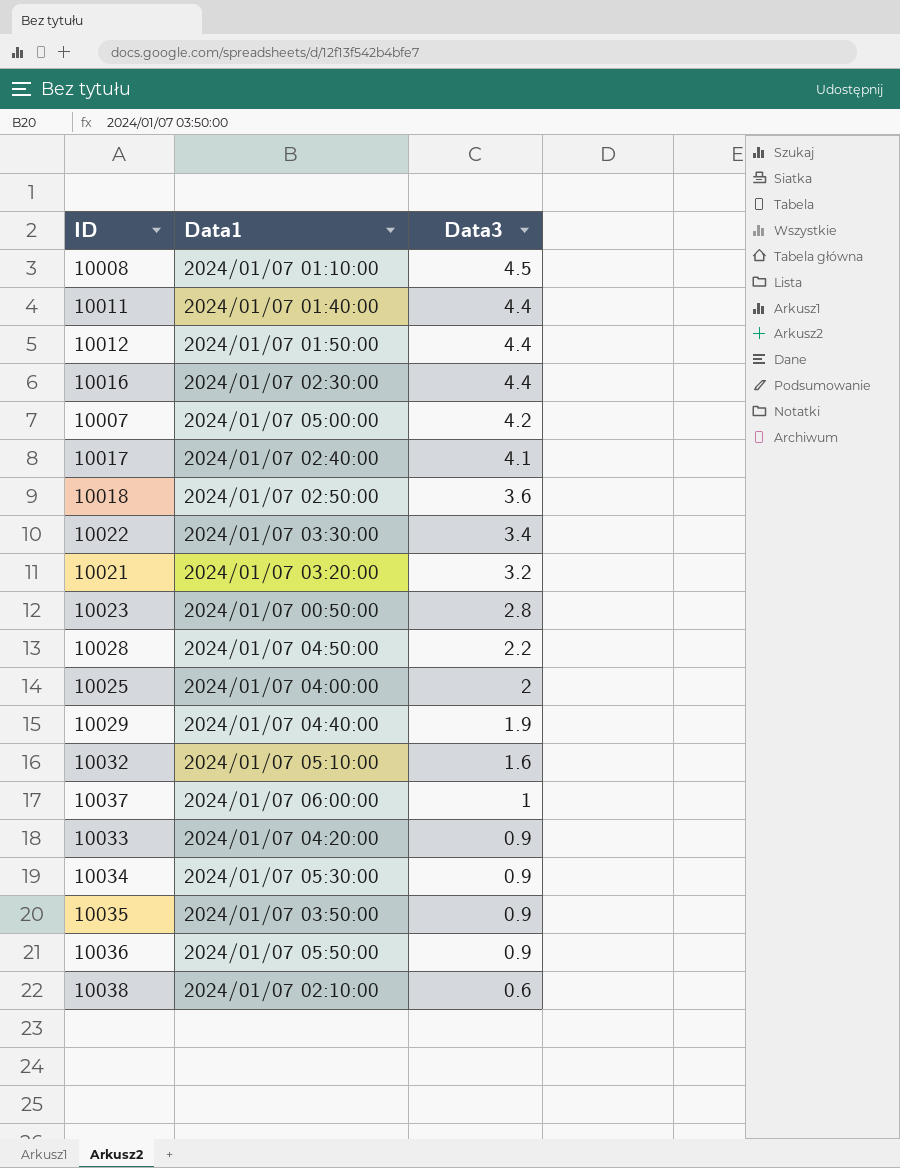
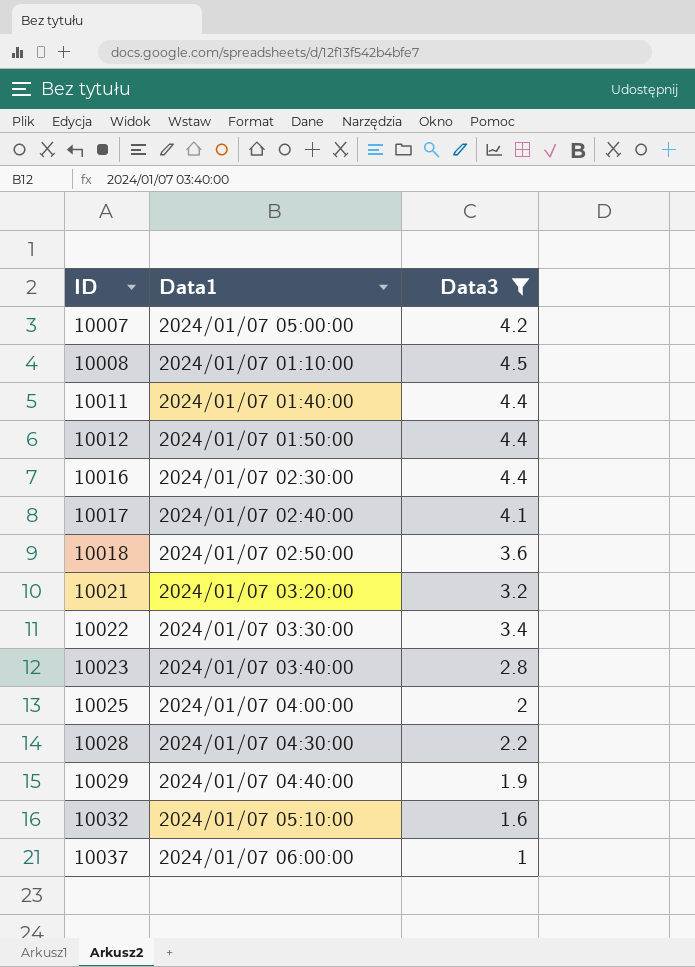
filter: none -> Data3 >= 1
row order: Data3 descending -> ID ascending
10023 | Data1: 2024/01/07 00:50:00 -> 2024/01/07 03:40:00
10028 | Data1: 2024/01/07 04:50:00 -> 2024/01/07 04:30:00

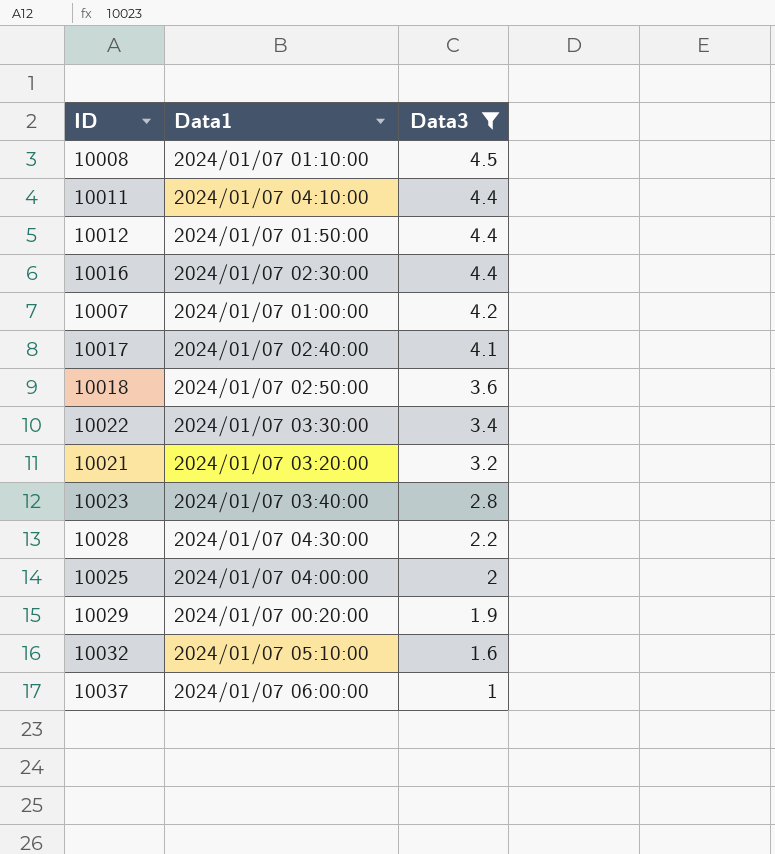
row order: ID ascending -> Data3 descending
10011 | Data1: 2024/01/07 01:40:00 -> 2024/01/07 04:10:00
10007 | Data1: 2024/01/07 05:00:00 -> 2024/01/07 01:00:00
10029 | Data1: 2024/01/07 04:40:00 -> 2024/01/07 00:20:00

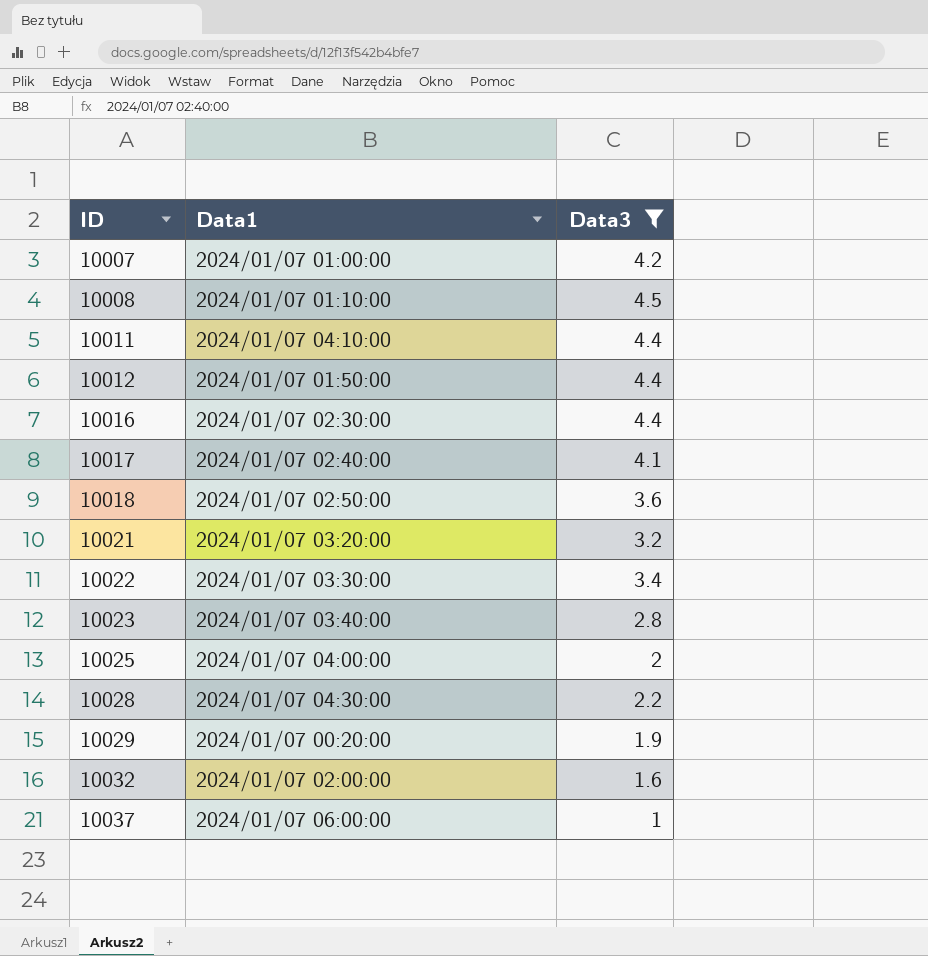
row order: Data3 descending -> ID ascending
10032 | Data1: 2024/01/07 05:10:00 -> 2024/01/07 02:00:00

